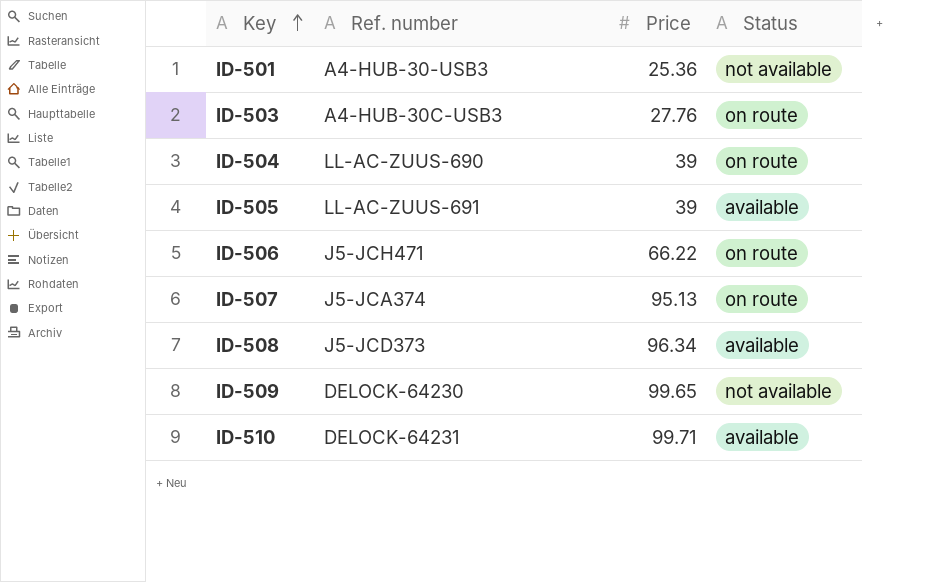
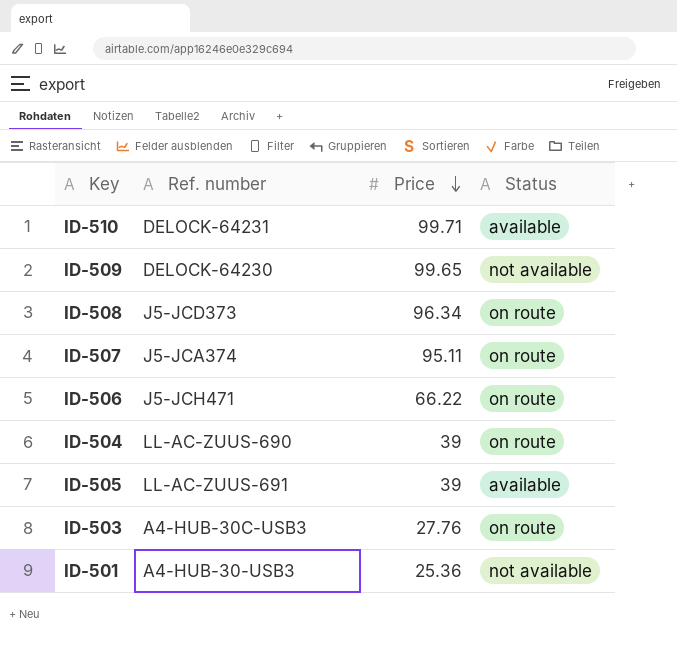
row order: Key ascending -> Price descending
ID-508 | Status: available -> on route
ID-507 | Price: 95.13 -> 95.11

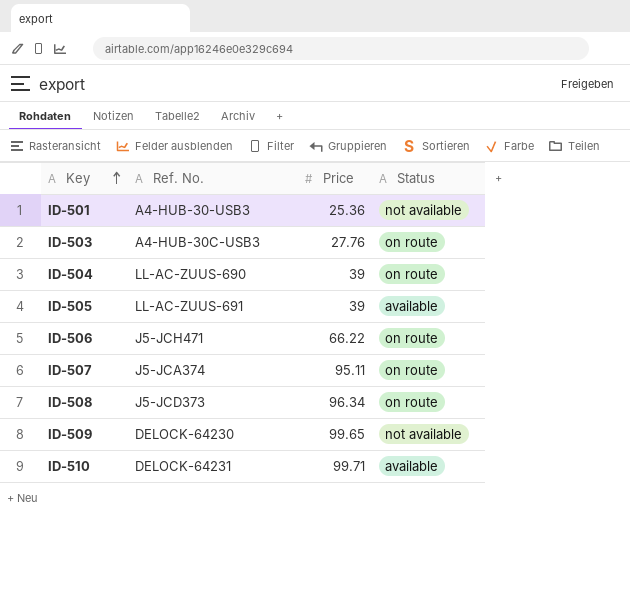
row order: Price descending -> Key ascending
column name: Ref. number -> Ref. No.

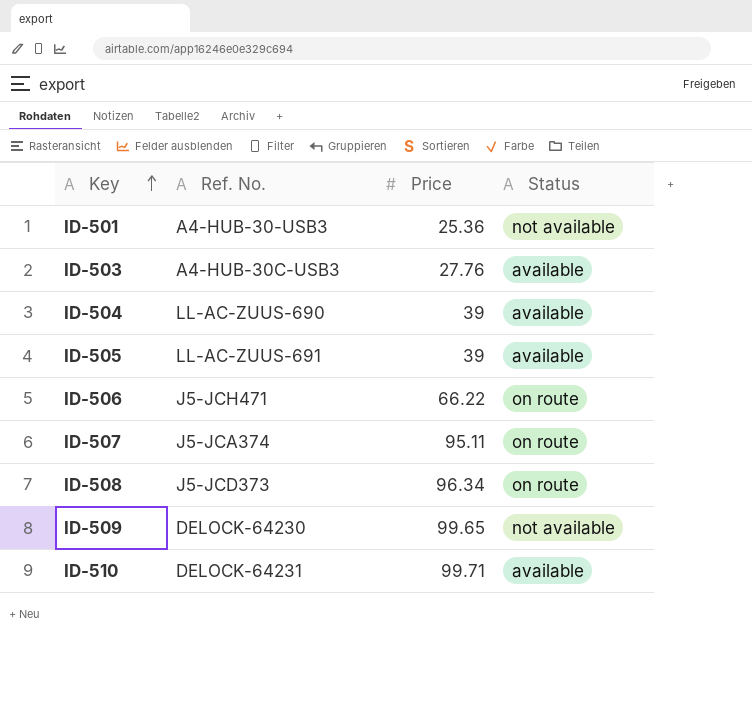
ID-503 | Status: on route -> available
ID-504 | Status: on route -> available

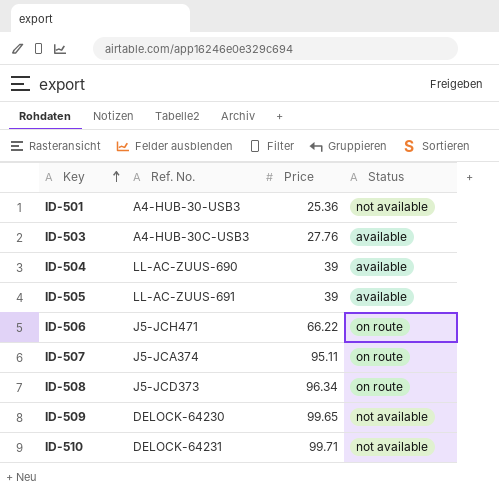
ID-510 | Status: available -> not available

